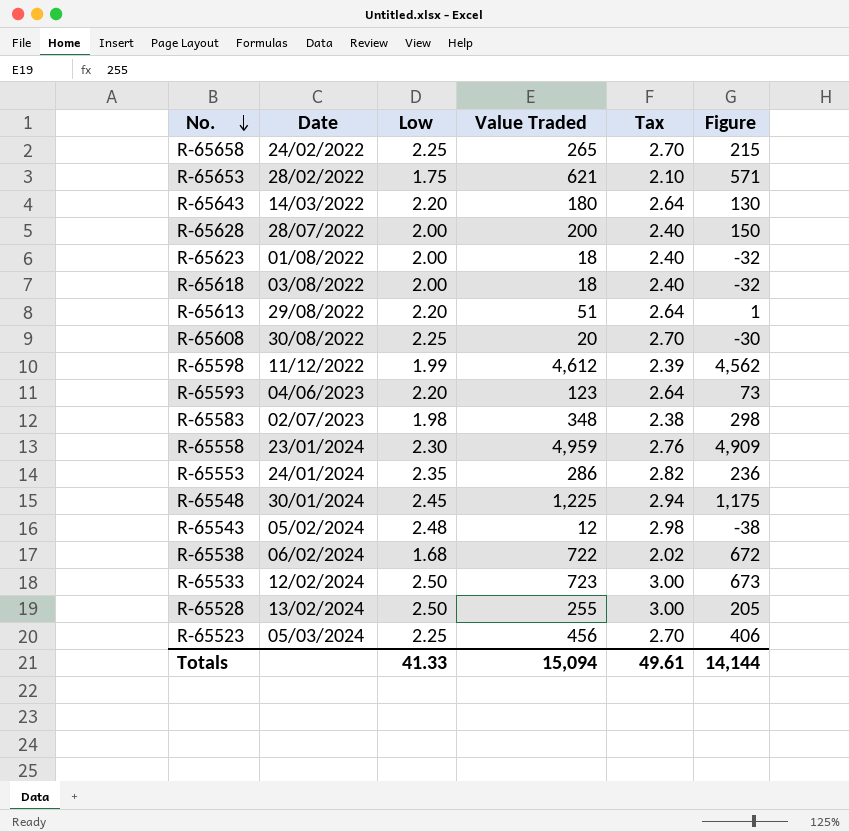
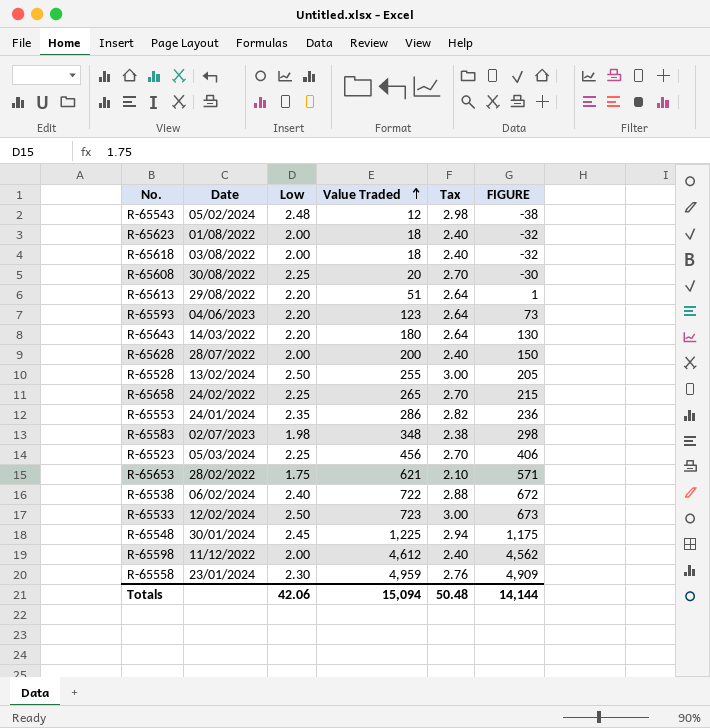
row order: No. descending -> Value Traded ascending
column name: Figure -> FIGURE
R-65538 | Low: 1.68 -> 2.40
R-65538 | Tax: 2.02 -> 2.88
R-65598 | Low: 1.99 -> 2.00
R-65598 | Tax: 2.39 -> 2.40
Totals | Low: 41.33 -> 42.06
Totals | Tax: 49.61 -> 50.48

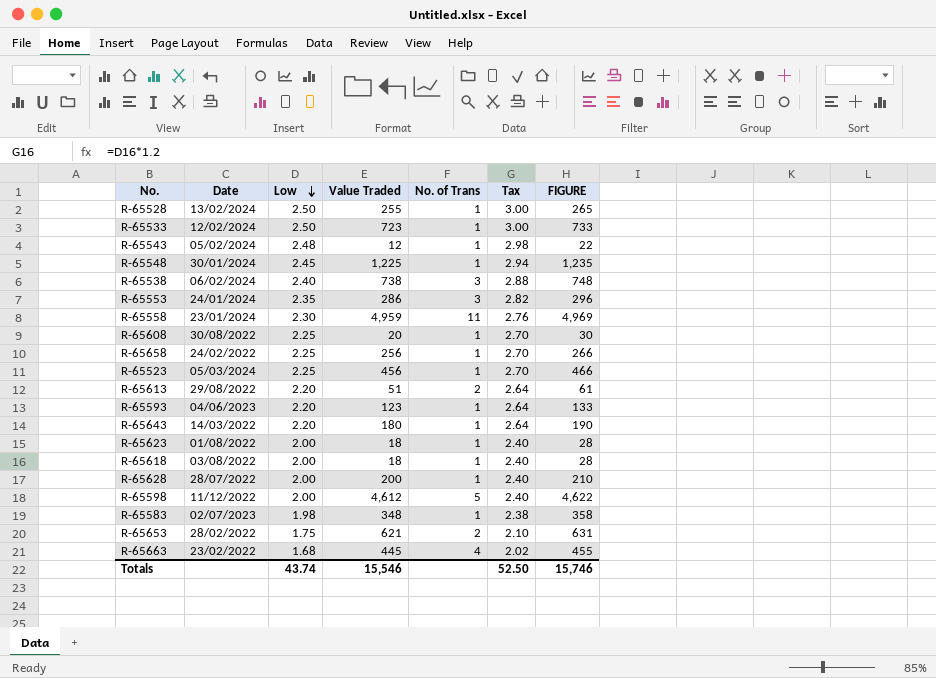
row order: Value Traded ascending -> Low descending
column No. of Trans | position: none -> 5
column FIGURE | formula: [Value Traded] - 50 -> [Value Traded] + 10
R-65538 | Value Traded: 722 -> 738
R-65658 | Value Traded: 265 -> 256
row R-65663: none -> 23/02/2022 | 1.68 | 445 | 4 | 2.02 | 455
Totals | Low: 42.06 -> 43.74
Totals | Value Traded: 15,094 -> 15,546
Totals | Tax: 50.48 -> 52.50
Totals | FIGURE: 14,144 -> 15,746

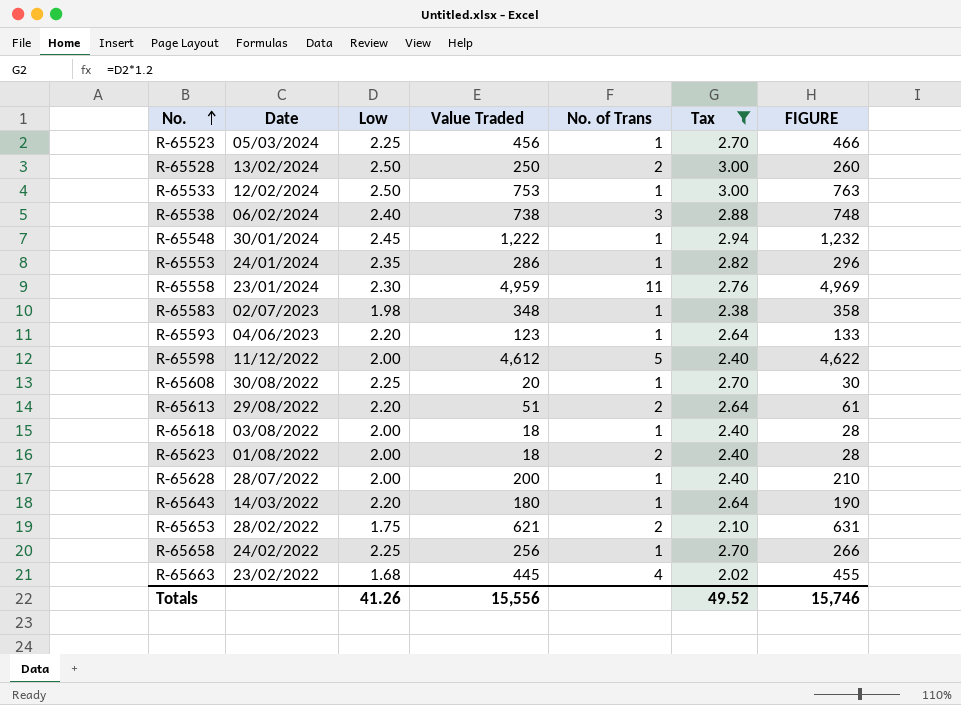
filter: none -> Tax != 2.98
row order: Low descending -> No. ascending
R-65528 | Value Traded: 255 -> 250
R-65528 | No. of Trans: 1 -> 2
R-65528 | FIGURE: 265 -> 260
R-65533 | Value Traded: 723 -> 753
R-65533 | FIGURE: 733 -> 763
R-65548 | Value Traded: 1,225 -> 1,222
R-65548 | FIGURE: 1,235 -> 1,232
R-65553 | No. of Trans: 3 -> 1
R-65623 | No. of Trans: 1 -> 2
Totals | Low: 43.74 -> 41.26
Totals | Value Traded: 15,546 -> 15,556
Totals | Tax: 52.50 -> 49.52

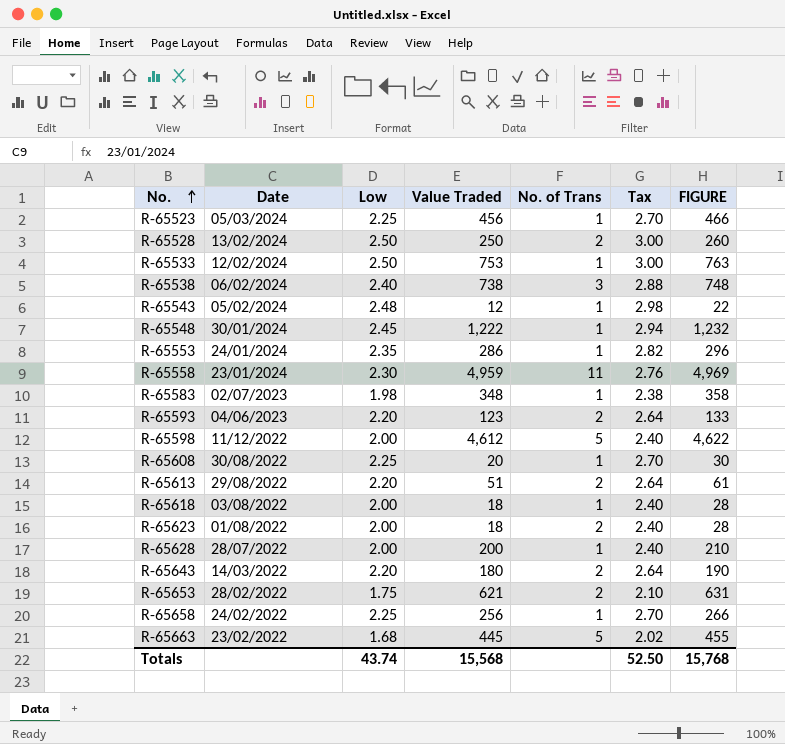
filter: Tax != 2.98 -> none
R-65593 | No. of Trans: 1 -> 2
R-65643 | No. of Trans: 1 -> 2
R-65663 | No. of Trans: 4 -> 5
Totals | Low: 41.26 -> 43.74
Totals | Value Traded: 15,556 -> 15,568
Totals | Tax: 49.52 -> 52.50
Totals | FIGURE: 15,746 -> 15,768

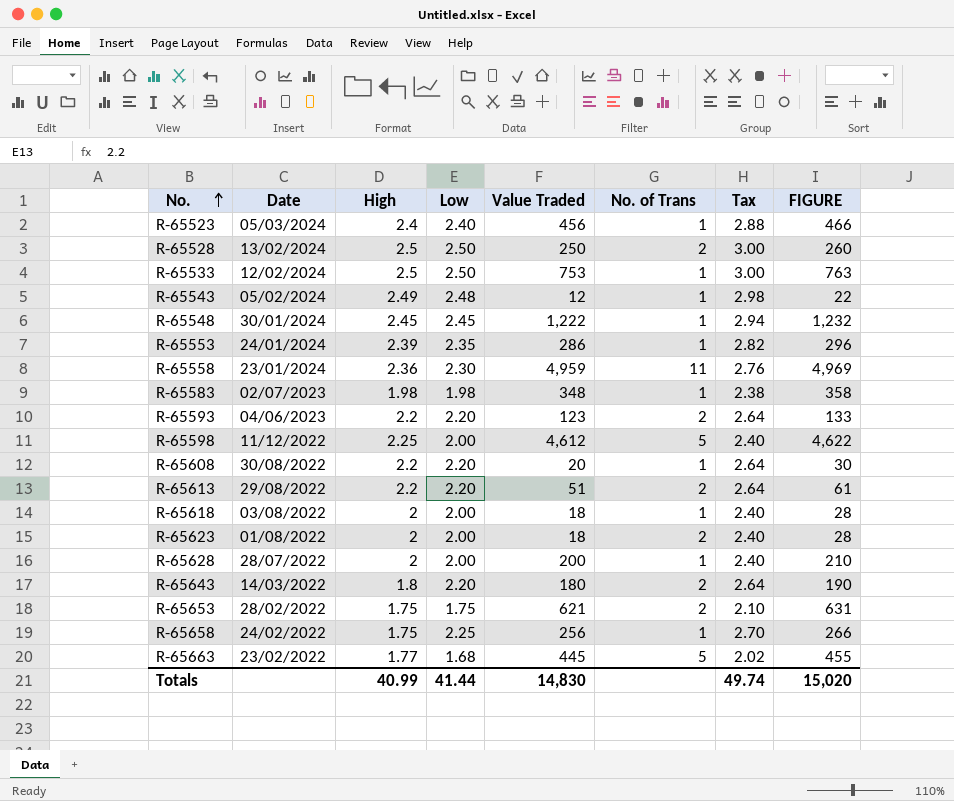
column High | position: none -> 3
row R-65538: 06/02/2024 | 2.40 | 738 | 3 | 2.88 | 748 -> none
R-65523 | Low: 2.25 -> 2.40
R-65523 | Tax: 2.70 -> 2.88
R-65608 | Low: 2.25 -> 2.20
R-65608 | Tax: 2.70 -> 2.64
Totals | Low: 43.74 -> 41.44
Totals | Value Traded: 15,568 -> 14,830
Totals | Tax: 52.50 -> 49.74
Totals | FIGURE: 15,768 -> 15,020

